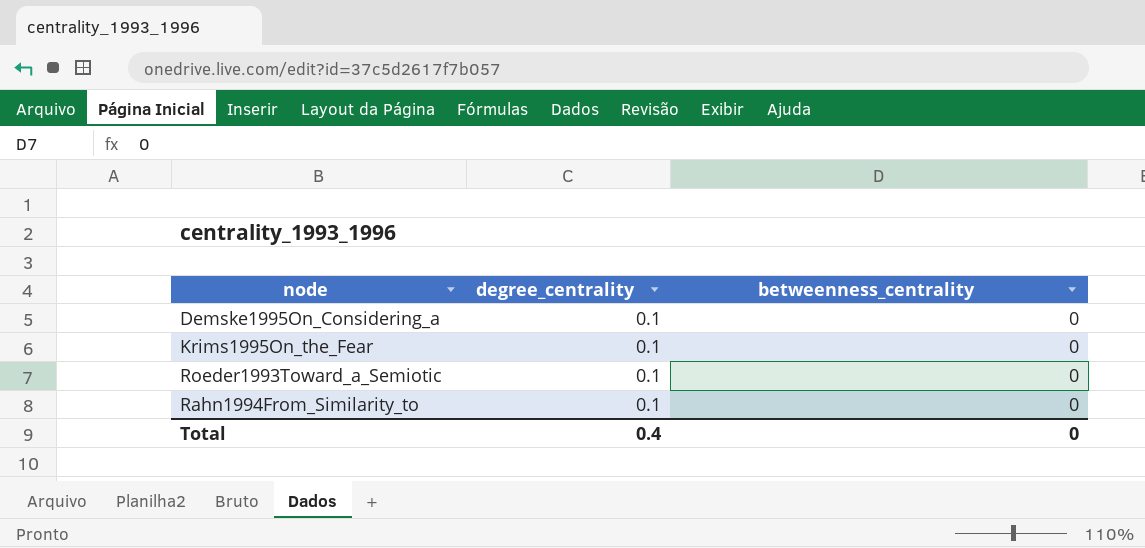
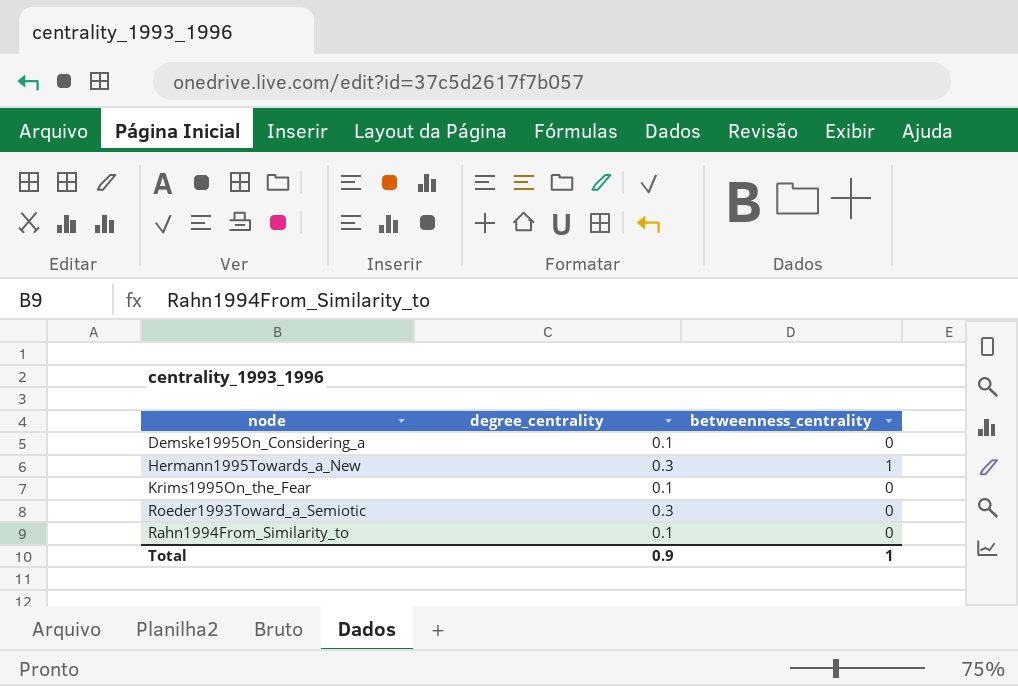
row Hermann1995Towards_a_New: none -> 0.3 | 1
Roeder1993Toward_a_Semiotic | degree_centrality: 0.1 -> 0.3
Total | degree_centrality: 0.4 -> 0.9
Total | betweenness_centrality: 0 -> 1

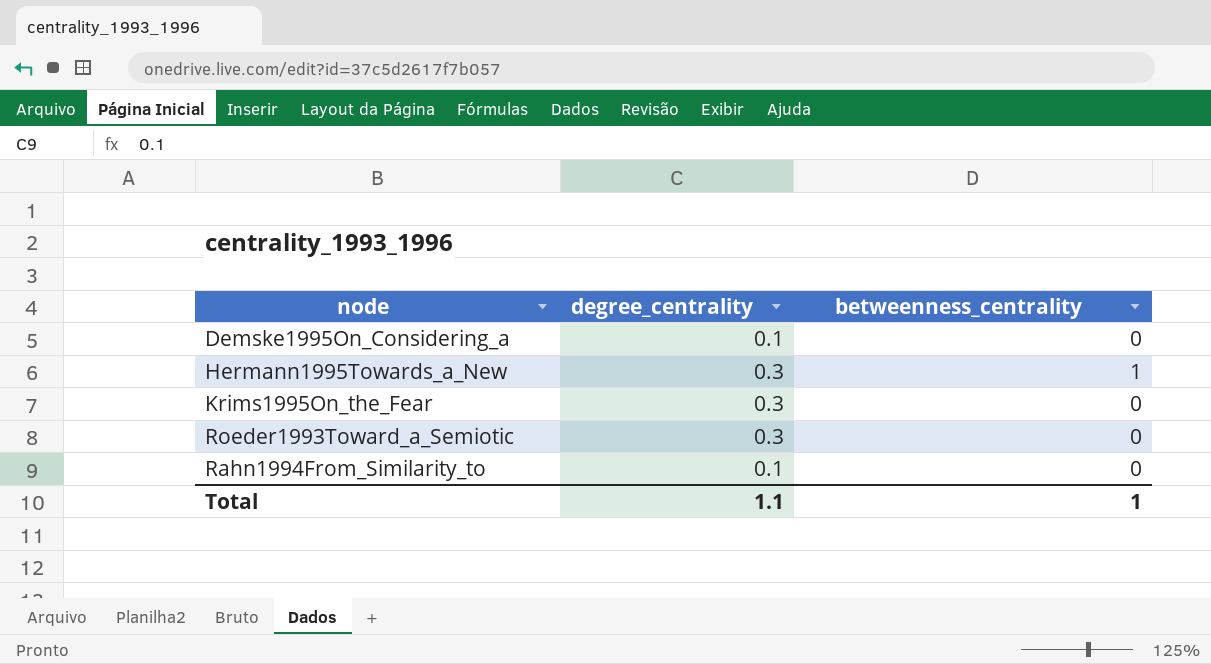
Krims1995On_the_Fear | degree_centrality: 0.1 -> 0.3
Total | degree_centrality: 0.9 -> 1.1

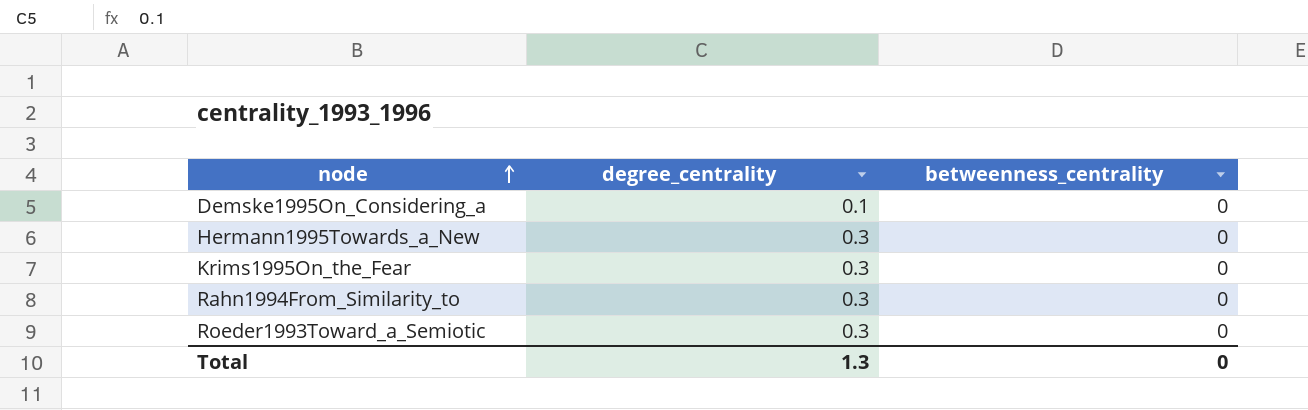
row order: none -> node ascending
Hermann1995Towards_a_New | betweenness_centrality: 1 -> 0
Rahn1994From_Similarity_to | degree_centrality: 0.1 -> 0.3
Total | degree_centrality: 1.1 -> 1.3
Total | betweenness_centrality: 1 -> 0

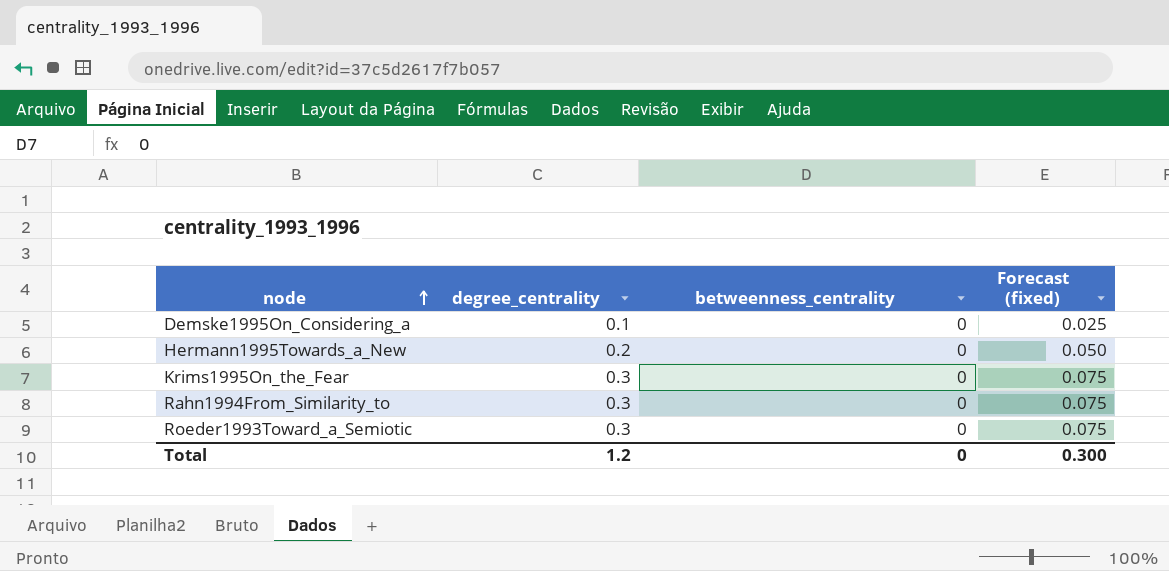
column Forecast (fixed) | formula: none -> [degree_centrality] * 0.25
Hermann1995Towards_a_New | degree_centrality: 0.3 -> 0.2
Total | degree_centrality: 1.3 -> 1.2

